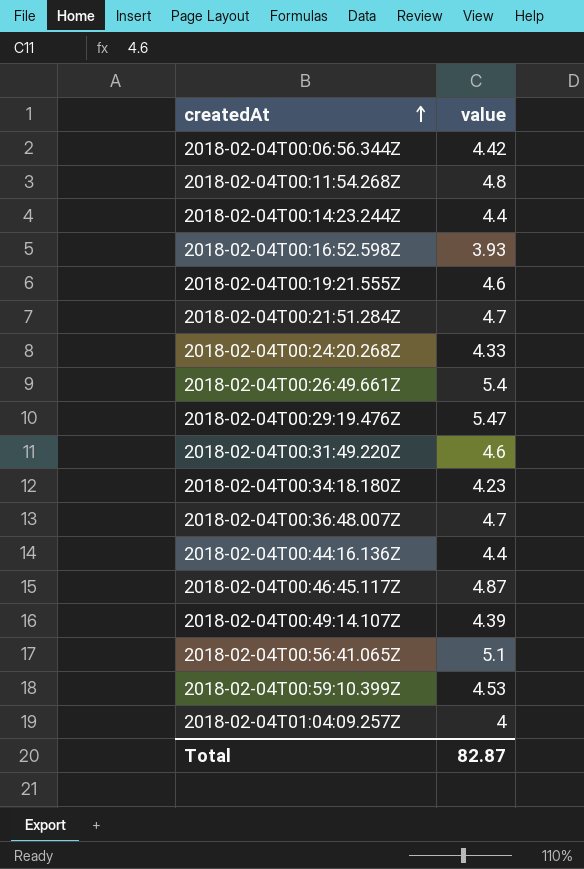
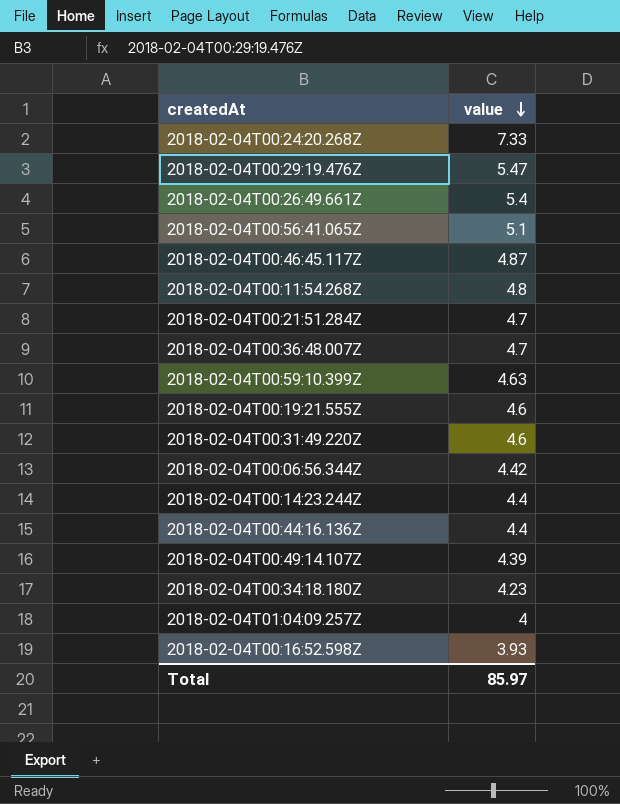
row order: createdAt ascending -> value descending
2018-02-04T00:24:20.268Z | value: 4.33 -> 7.33
2018-02-04T00:59:10.399Z | value: 4.53 -> 4.63
Total | value: 82.87 -> 85.97

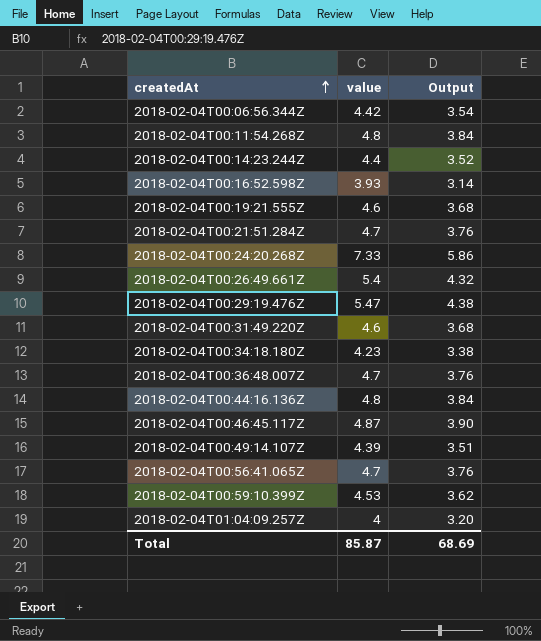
row order: value descending -> createdAt ascending
column Output | formula: none -> [value] * 0.8
2018-02-04T00:44:16.136Z | value: 4.4 -> 4.8
2018-02-04T00:56:41.065Z | value: 5.1 -> 4.7
2018-02-04T00:59:10.399Z | value: 4.63 -> 4.53
Total | value: 85.97 -> 85.87

